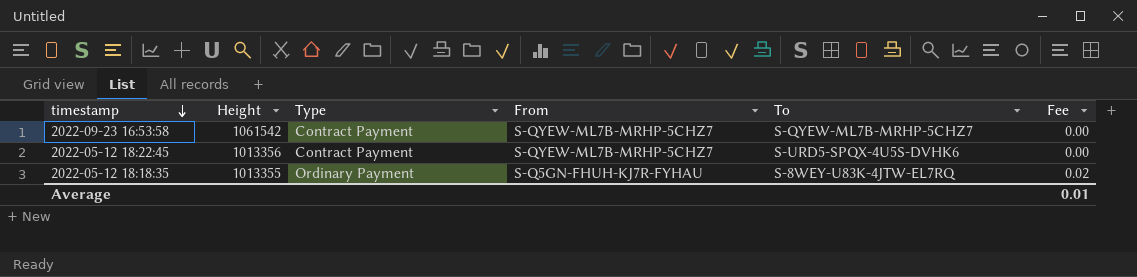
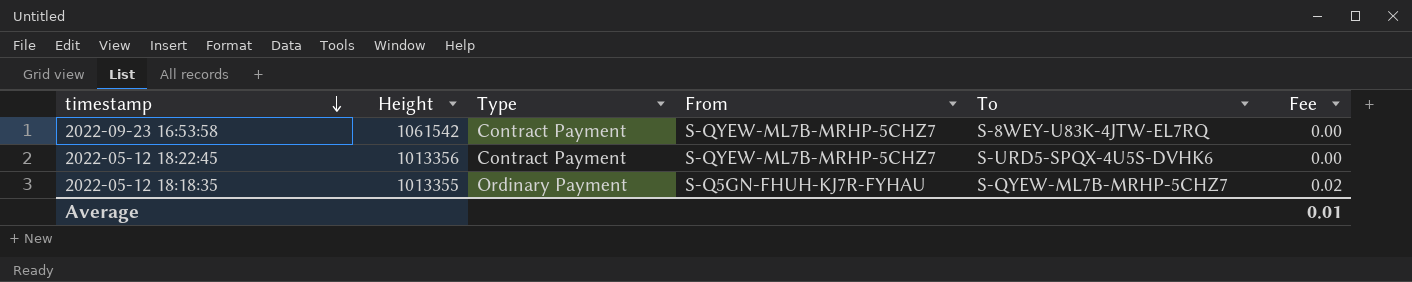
2022-09-23 16:53:58 | To: S-QYEW-ML7B-MRHP-5CHZ7 -> S-8WEY-U83K-4JTW-EL7RQ
2022-05-12 18:18:35 | To: S-8WEY-U83K-4JTW-EL7RQ -> S-QYEW-ML7B-MRHP-5CHZ7

